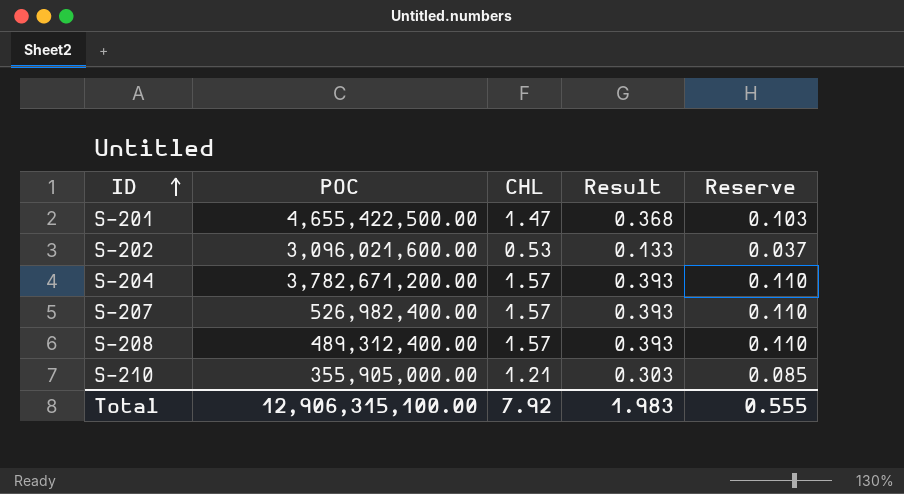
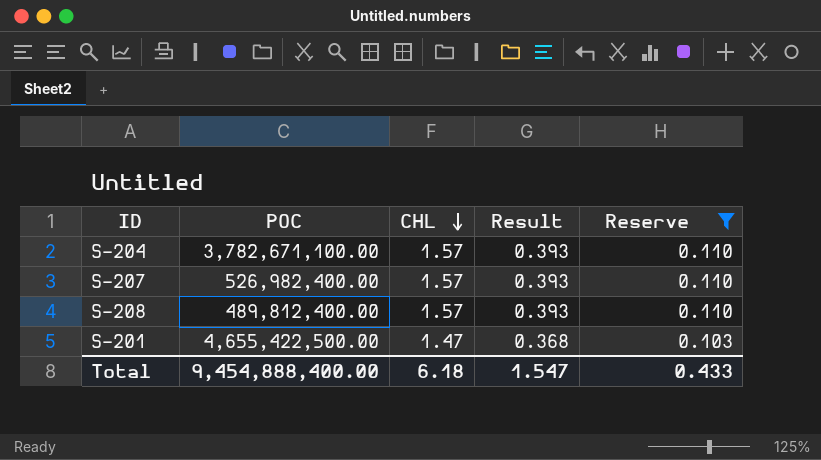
filter: none -> Reserve >= 0.103
row order: ID ascending -> CHL descending
S-204 | POC: 3,782,671,200.00 -> 3,782,671,100.00
S-208 | POC: 489,312,400.00 -> 489,812,400.00
Total | POC: 12,906,315,100.00 -> 9,454,888,400.00
Total | CHL: 7.92 -> 6.18
Total | Result: 1.983 -> 1.547
Total | Reserve: 0.555 -> 0.433

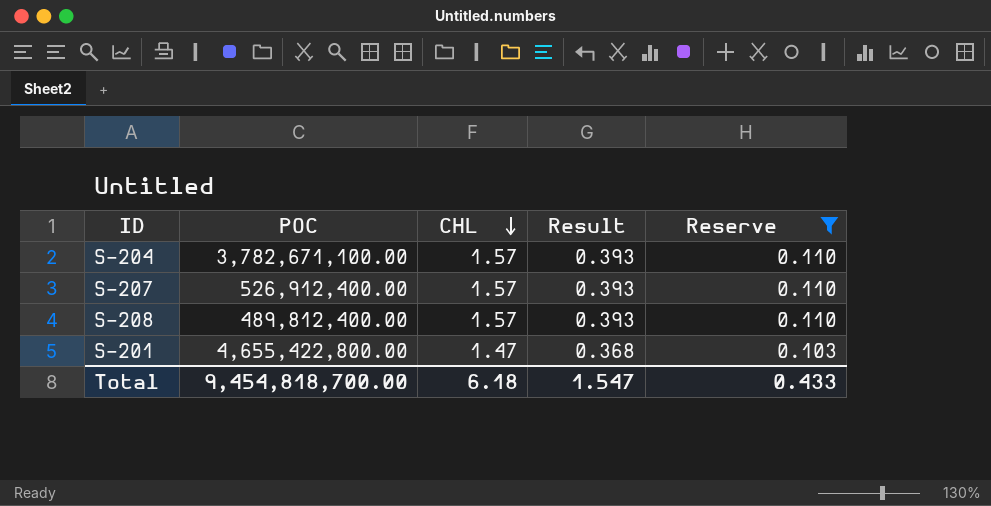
S-207 | POC: 526,982,400.00 -> 526,912,400.00
S-201 | POC: 4,655,422,500.00 -> 4,655,422,800.00
Total | POC: 9,454,888,400.00 -> 9,454,818,700.00

